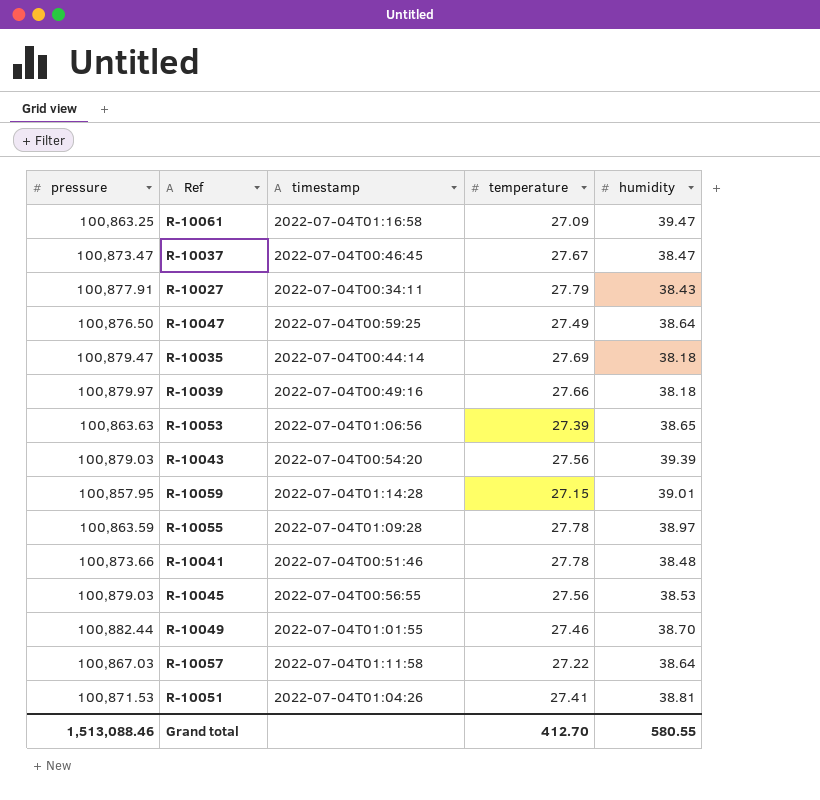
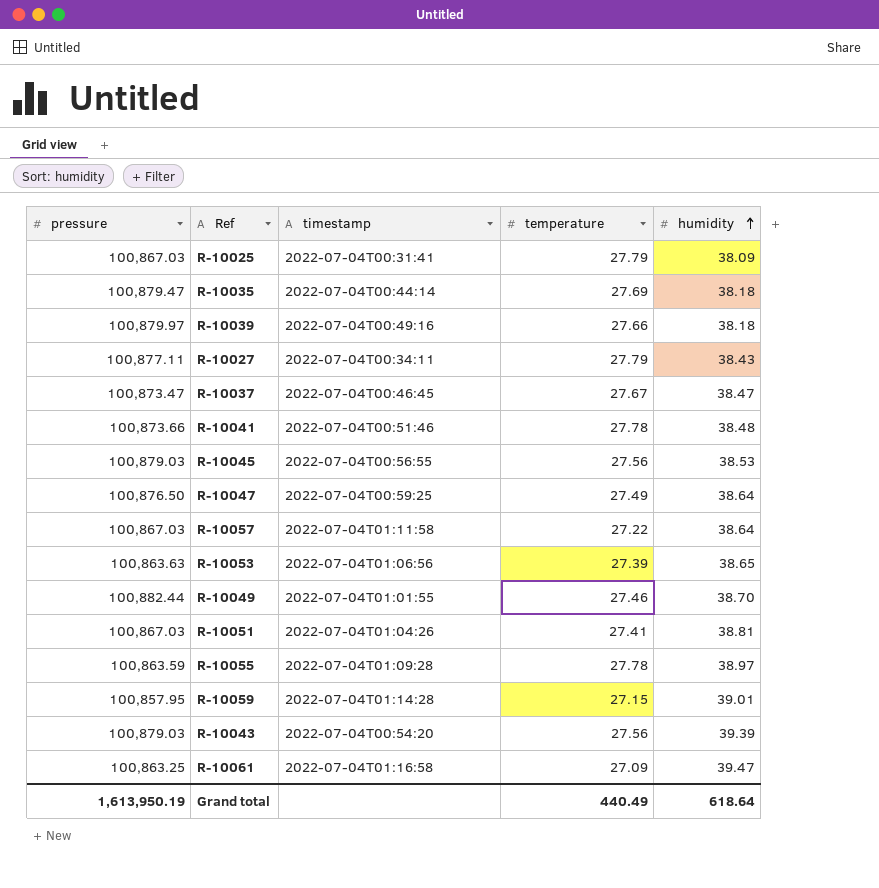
row order: none -> humidity ascending
row R-10025: none -> 100,867.03 | 2022-07-04T00:31:41 | 27.79 | 38.09
R-10027 | pressure: 100,877.91 -> 100,877.11
R-10051 | pressure: 100,871.53 -> 100,867.03
Grand total | pressure: 1,513,088.46 -> 1,613,950.19
Grand total | temperature: 412.70 -> 440.49
Grand total | humidity: 580.55 -> 618.64

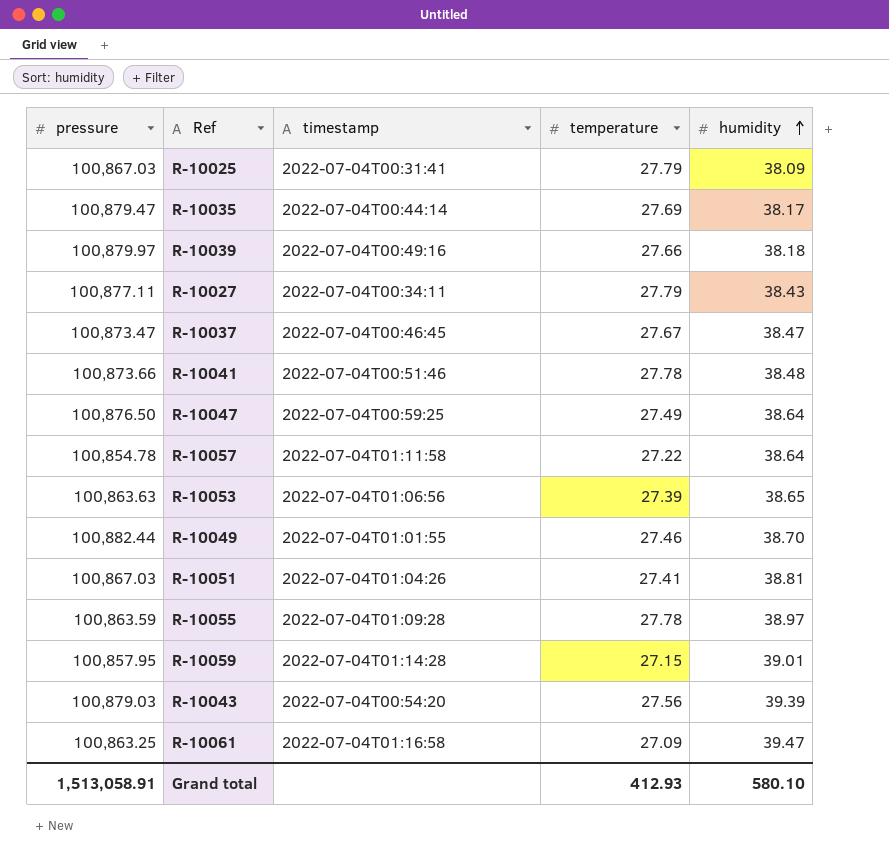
row R-10045: 100,879.03 | 2022-07-04T00:56:55 | 27.56 | 38.53 -> none
R-10035 | humidity: 38.18 -> 38.17
R-10057 | pressure: 100,867.03 -> 100,854.78
Grand total | pressure: 1,613,950.19 -> 1,513,058.91
Grand total | temperature: 440.49 -> 412.93
Grand total | humidity: 618.64 -> 580.10

